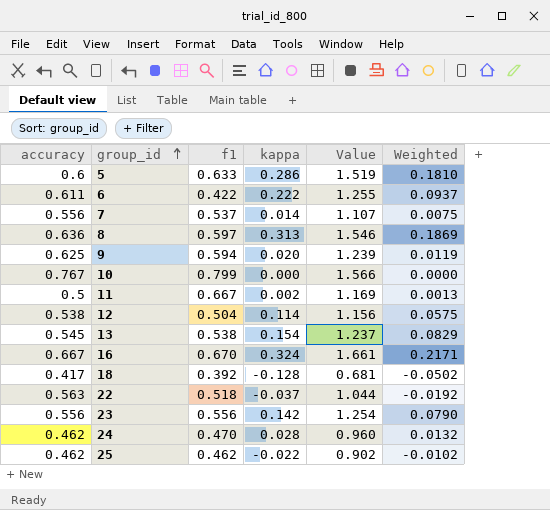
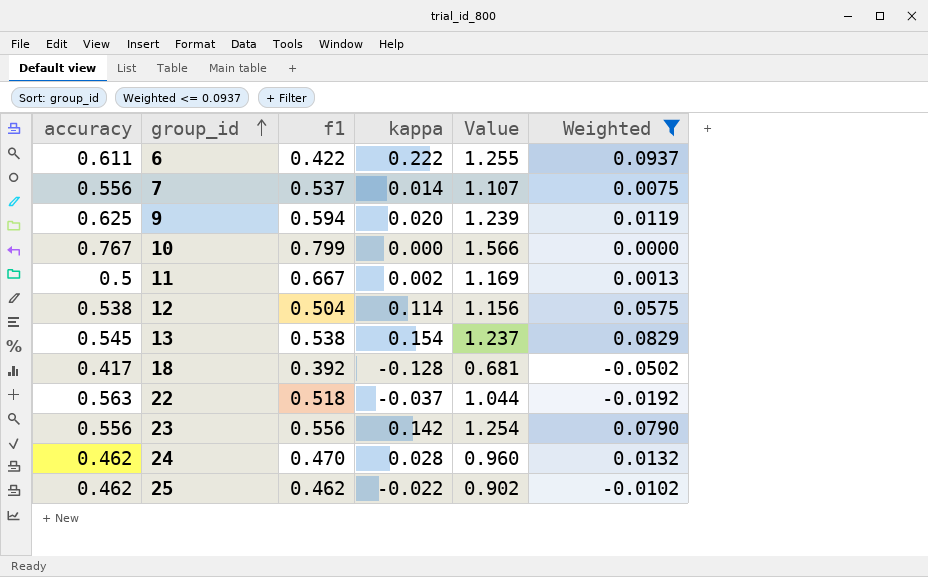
filter: none -> Weighted <= 0.0937

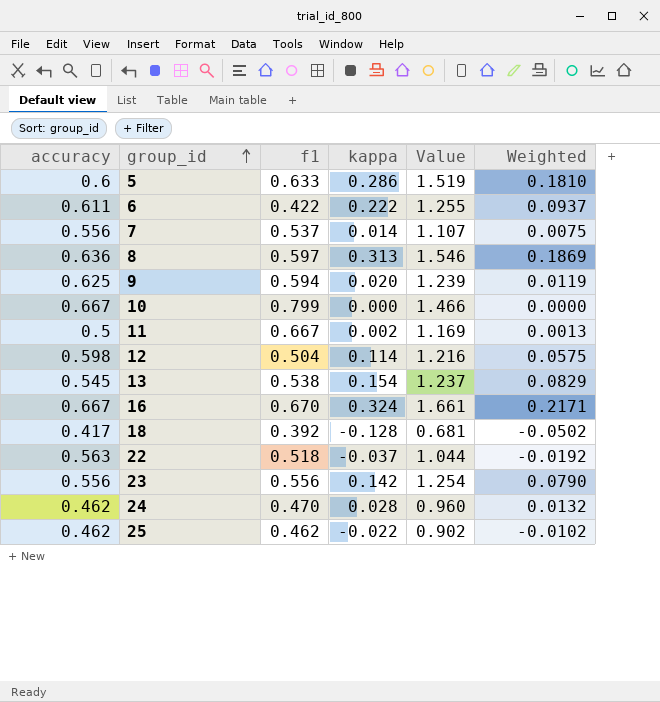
filter: Weighted <= 0.0937 -> none
10 | accuracy: 0.767 -> 0.667
10 | Value: 1.566 -> 1.466
12 | accuracy: 0.538 -> 0.598
12 | Value: 1.156 -> 1.216

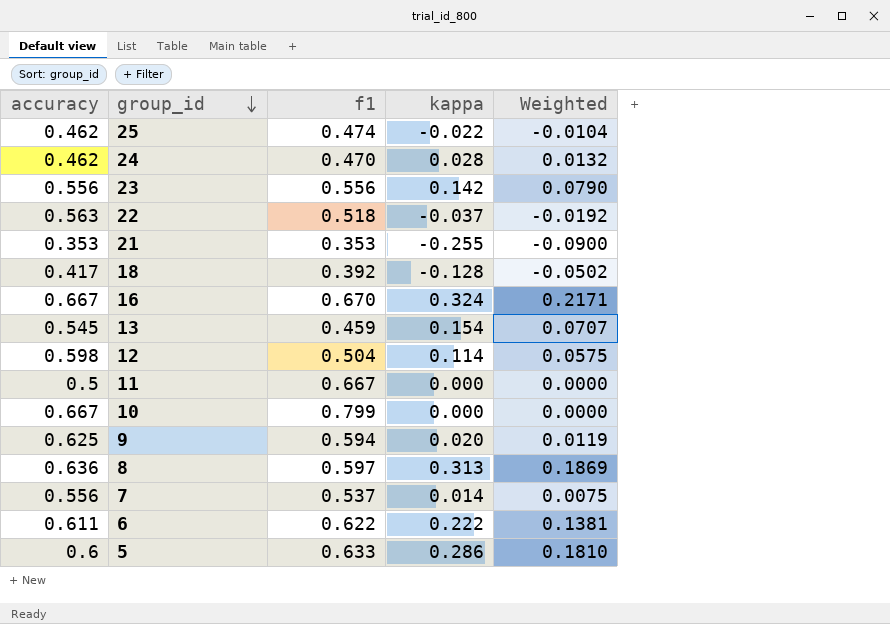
row order: group_id ascending -> group_id descending
column Value | formula: [accuracy] + [f1] + [kappa] -> none
25 | f1: 0.462 -> 0.474
25 | Weighted: -0.0102 -> -0.0104
row 21: none -> 0.353 | 0.353 | -0.255 | -0.0900
13 | f1: 0.538 -> 0.459
13 | Weighted: 0.0829 -> 0.0707
11 | kappa: 0.002 -> 0.000
11 | Weighted: 0.0013 -> 0.0000
6 | f1: 0.422 -> 0.622
6 | Weighted: 0.0937 -> 0.1381

